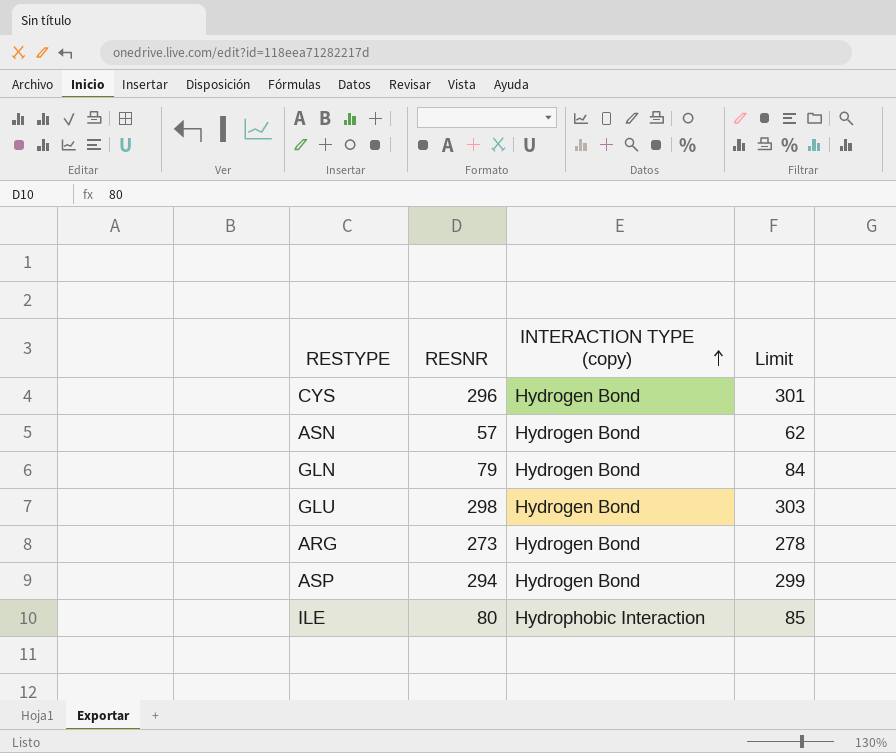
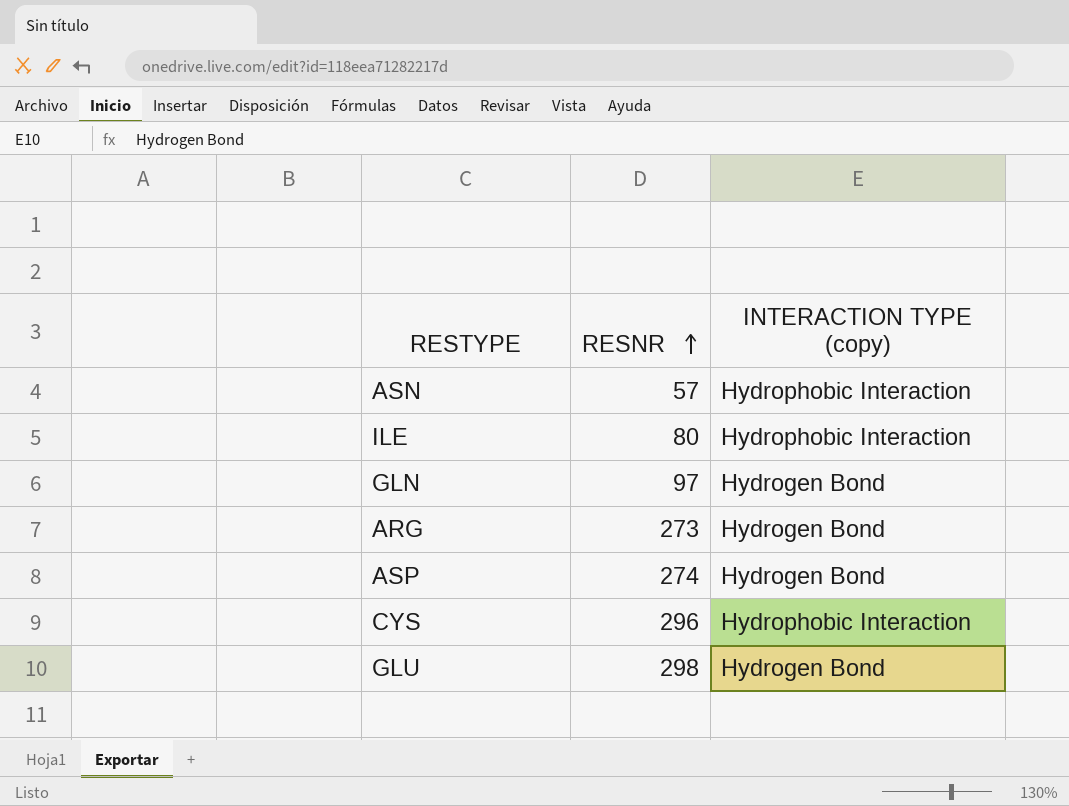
row order: INTERACTION TYPE (copy) ascending -> RESNR ascending
column Limit | formula: [RESNR] + 5 -> none
ASN | INTERACTION TYPE (copy): Hydrogen Bond -> Hydrophobic Interaction
GLN | RESNR: 79 -> 97
ASP | RESNR: 294 -> 274
CYS | INTERACTION TYPE (copy): Hydrogen Bond -> Hydrophobic Interaction

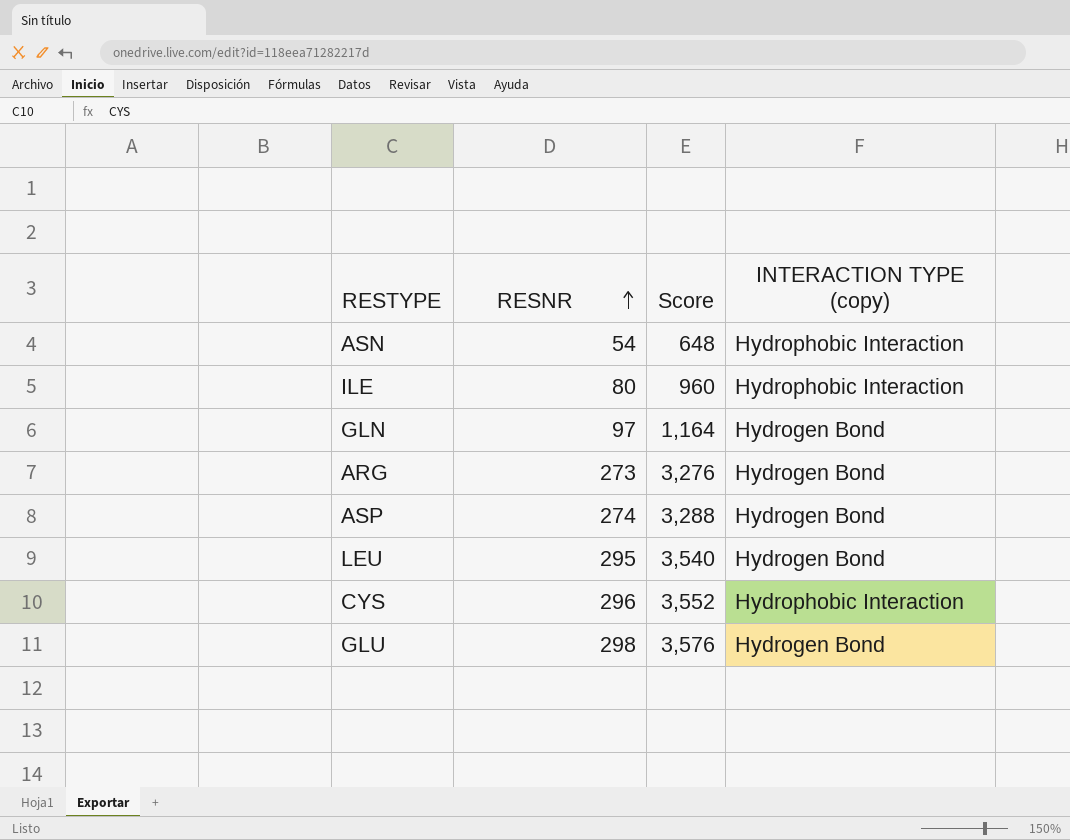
column Score | formula: none -> [RESNR] * 12
ASN | RESNR: 57 -> 54
row LEU: none -> 295 | 3,540 | Hydrogen Bond

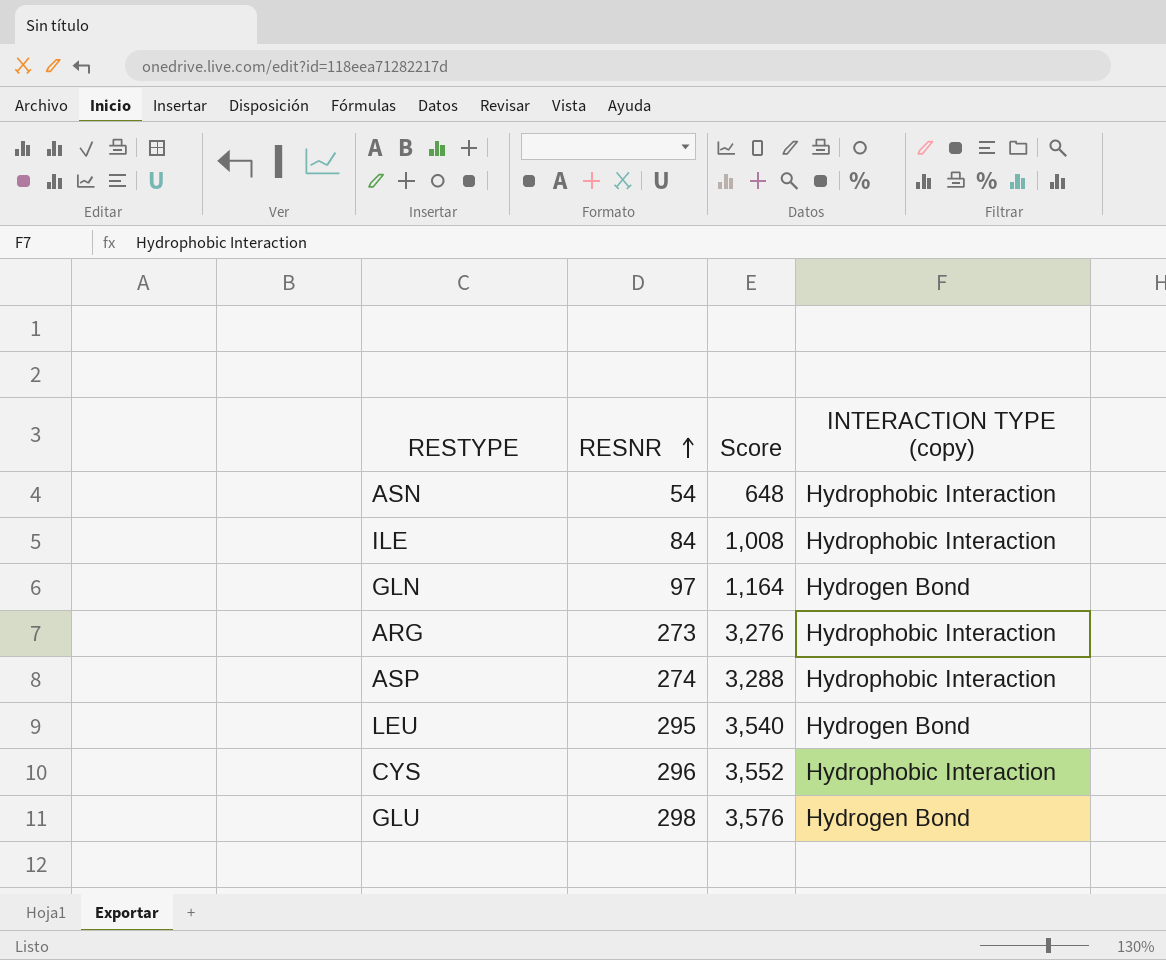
ILE | RESNR: 80 -> 84
ILE | Score: 960 -> 1,008
ARG | INTERACTION TYPE (copy): Hydrogen Bond -> Hydrophobic Interaction
ASP | INTERACTION TYPE (copy): Hydrogen Bond -> Hydrophobic Interaction

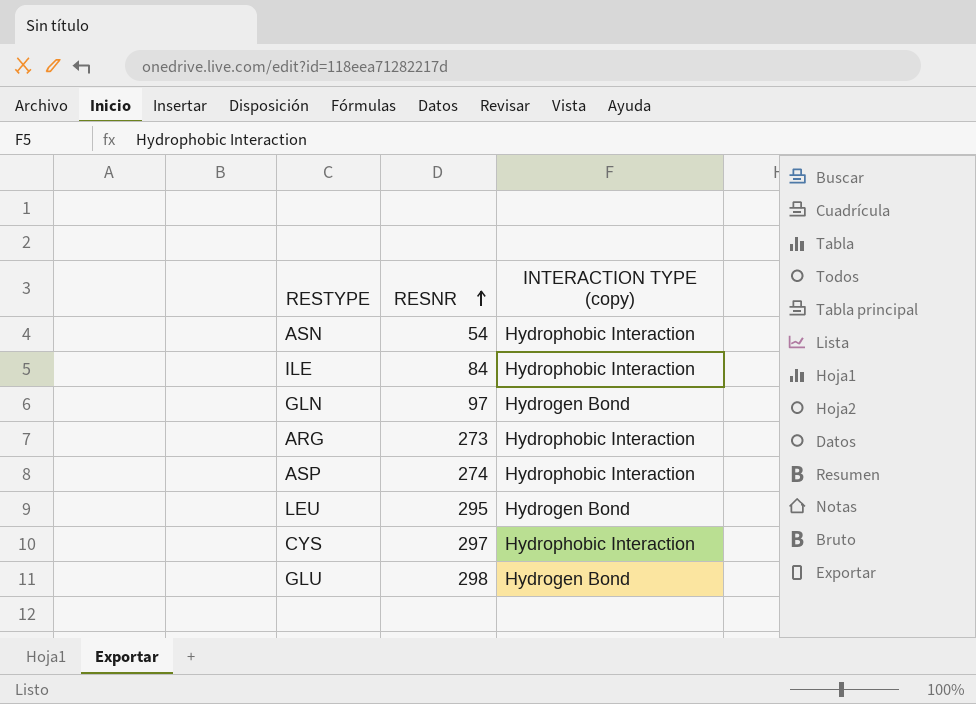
column Score | formula: [RESNR] * 12 -> none
CYS | RESNR: 296 -> 297

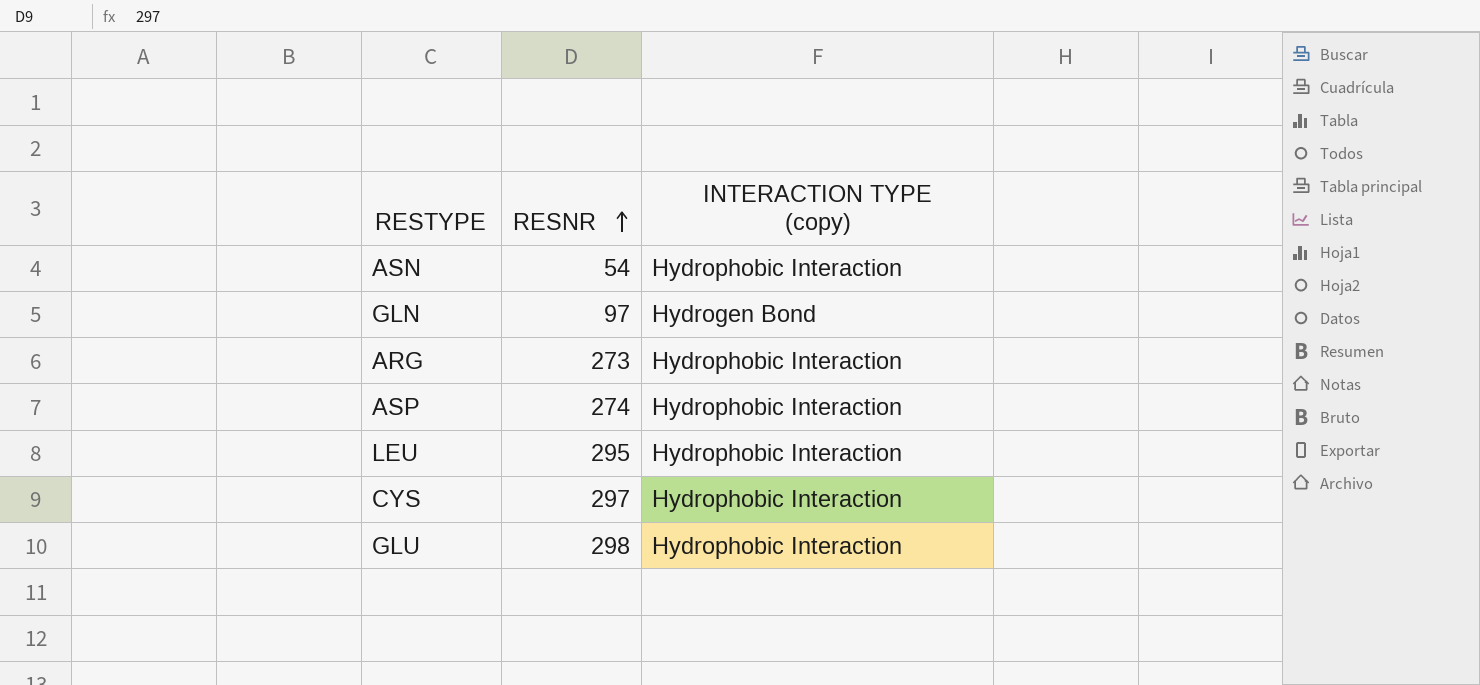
row ILE: 84 | Hydrophobic Interaction -> none
LEU | INTERACTION TYPE (copy): Hydrogen Bond -> Hydrophobic Interaction
GLU | INTERACTION TYPE (copy): Hydrogen Bond -> Hydrophobic Interaction

